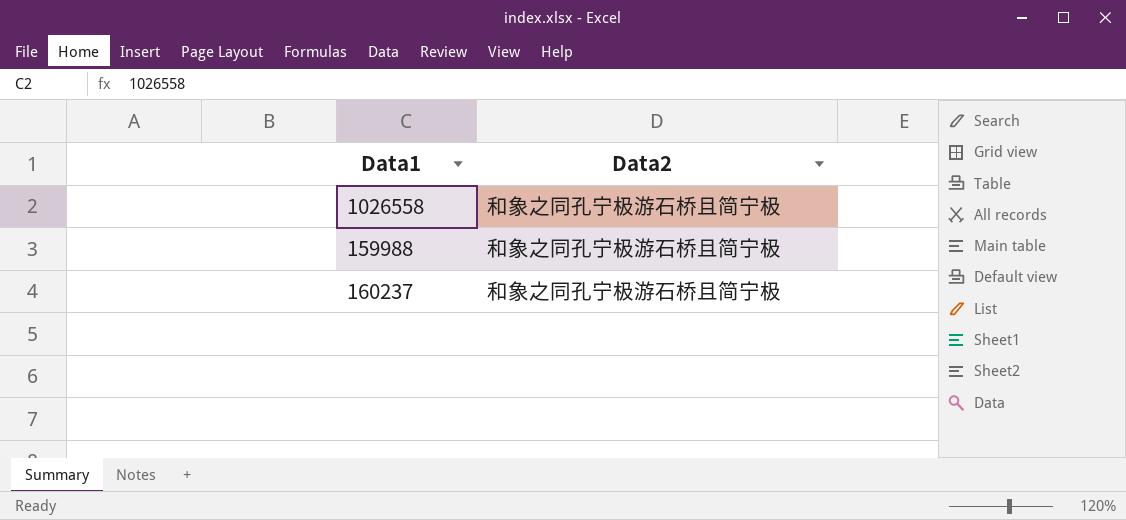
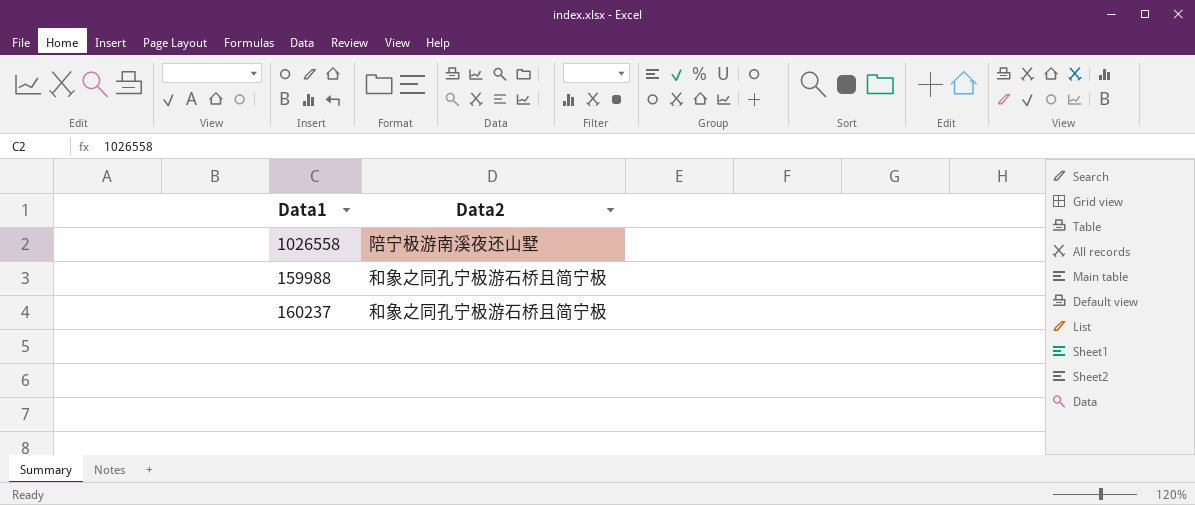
1026558 | Data2: 和象之同孔宁极游石桥且简宁极 -> 陪宁极游南溪夜还山墅

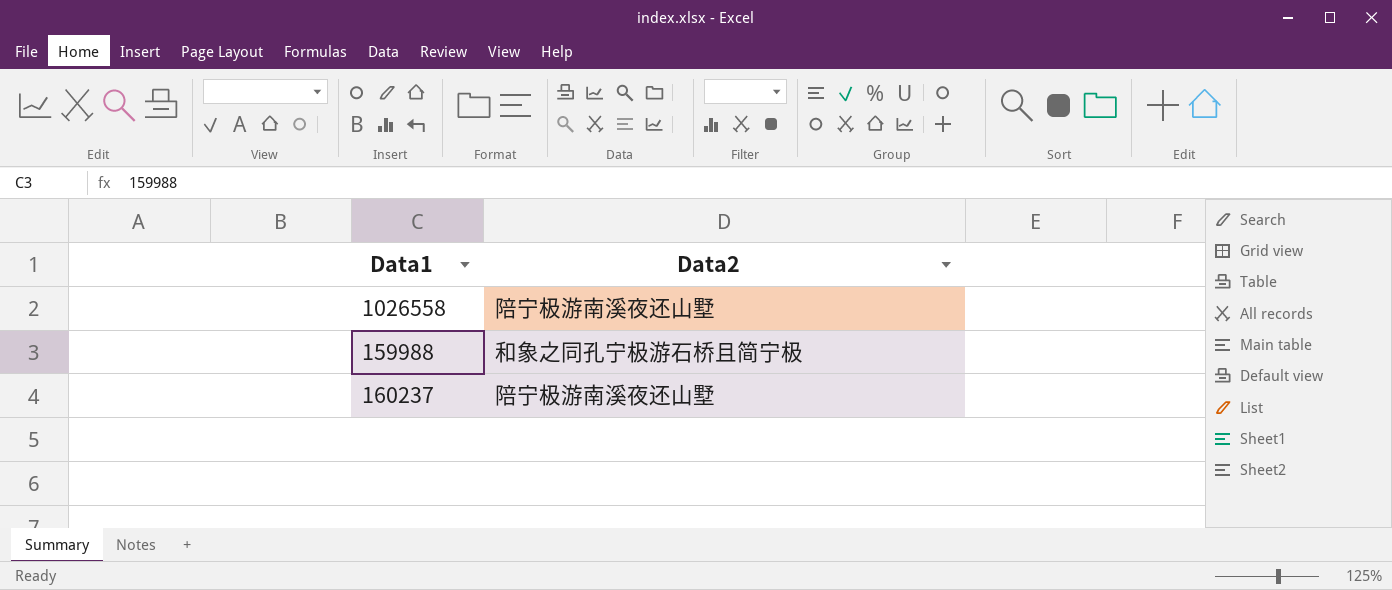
160237 | Data2: 和象之同孔宁极游石桥且简宁极 -> 陪宁极游南溪夜还山墅

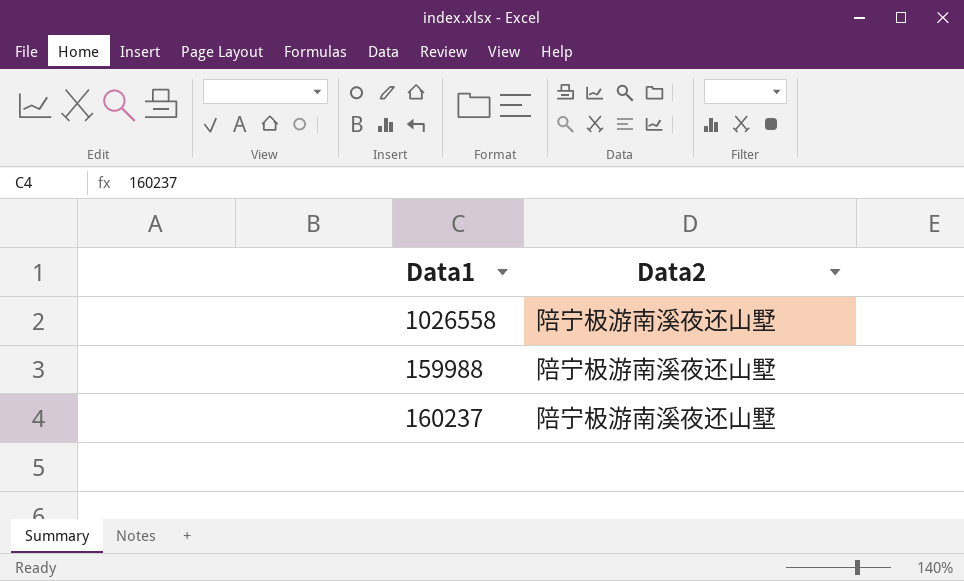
159988 | Data2: 和象之同孔宁极游石桥且简宁极 -> 陪宁极游南溪夜还山墅

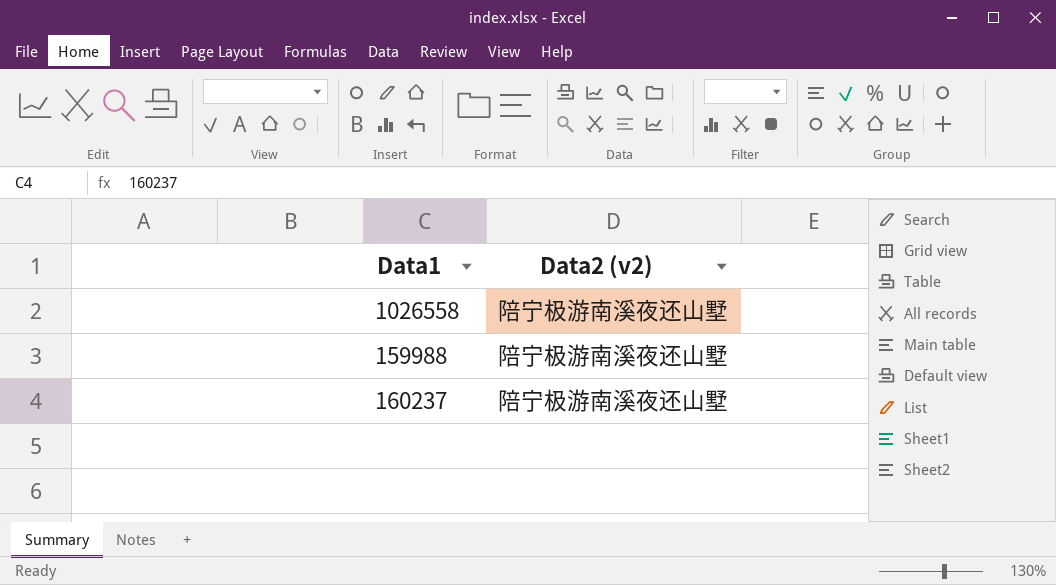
column name: Data2 -> Data2 (v2)

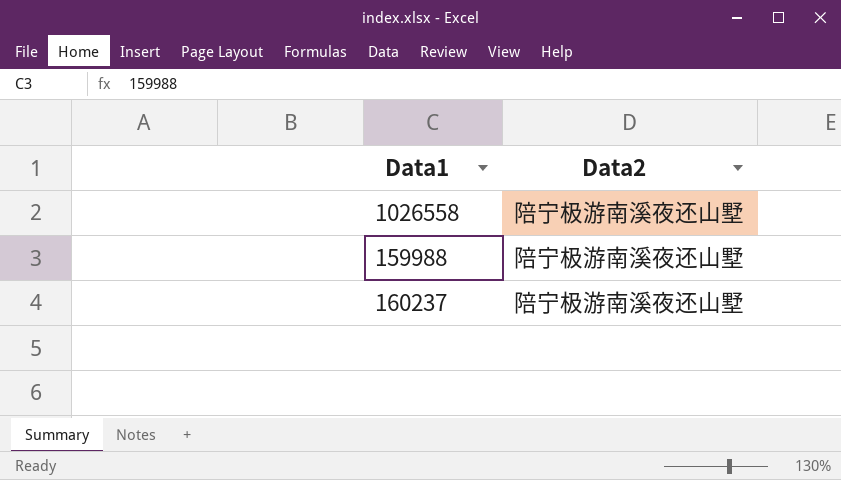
column name: Data2 (v2) -> Data2

